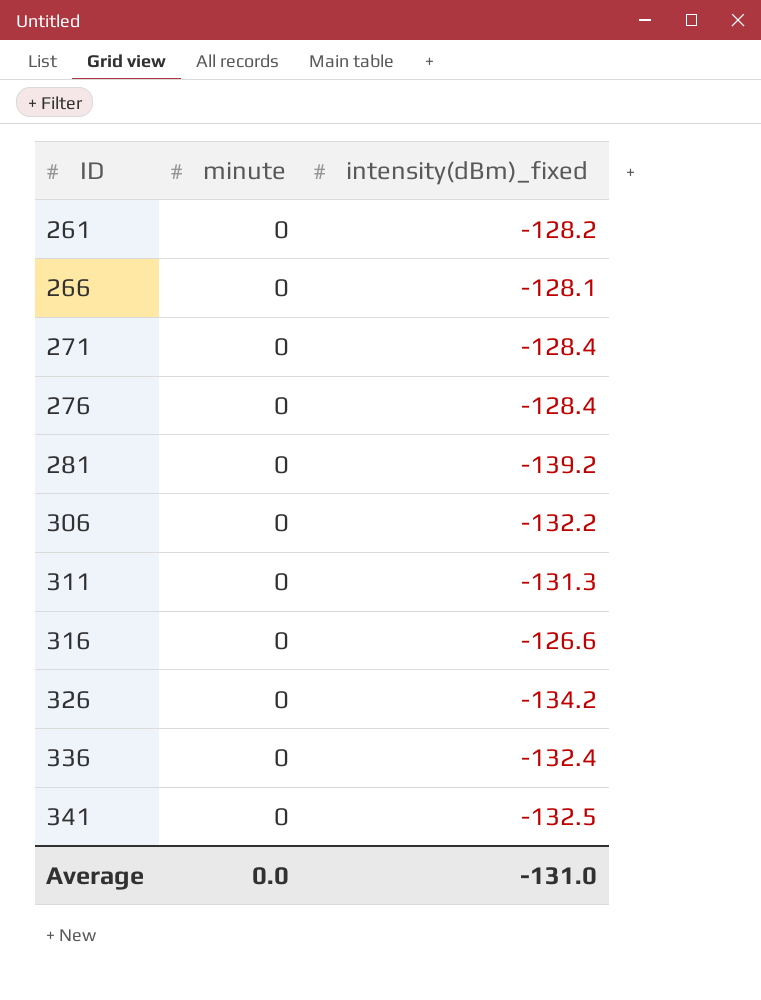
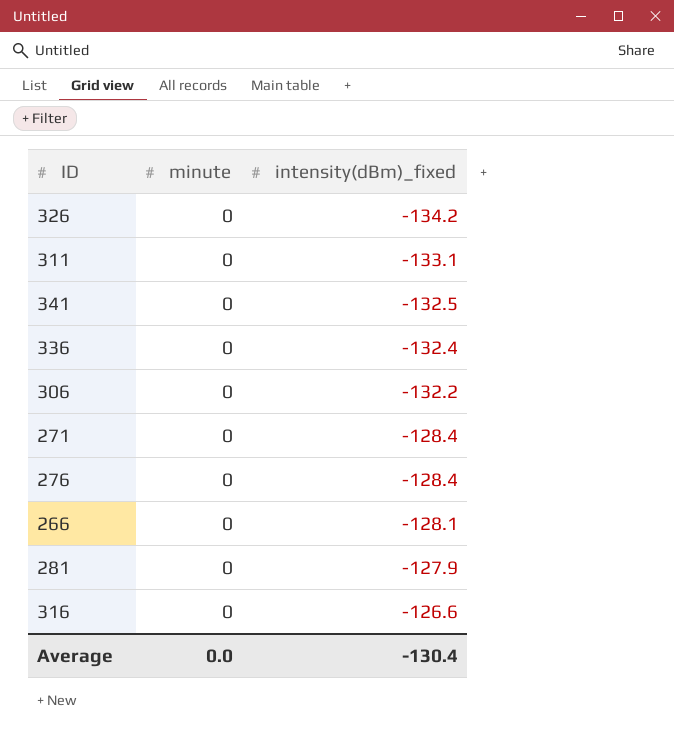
row order: ID ascending -> intensity(dBm)_fixed ascending
row 261: 0 | -128.2 -> none
311 | intensity(dBm)_fixed: -131.3 -> -133.1
281 | intensity(dBm)_fixed: -139.2 -> -127.9
Average | intensity(dBm)_fixed: -131.0 -> -130.4

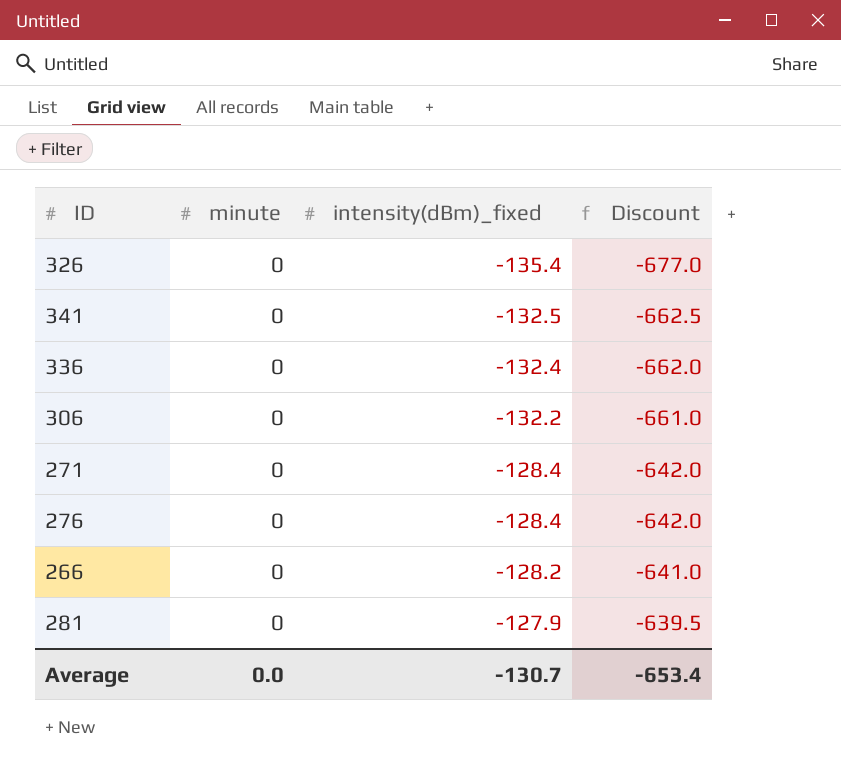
column Discount | formula: none -> [intensity(dBm)_fixed] * 5
row 311: 0 | -133.1 -> none
row 316: 0 | -126.6 -> none
326 | intensity(dBm)_fixed: -134.2 -> -135.4
266 | intensity(dBm)_fixed: -128.1 -> -128.2
Average | intensity(dBm)_fixed: -130.4 -> -130.7

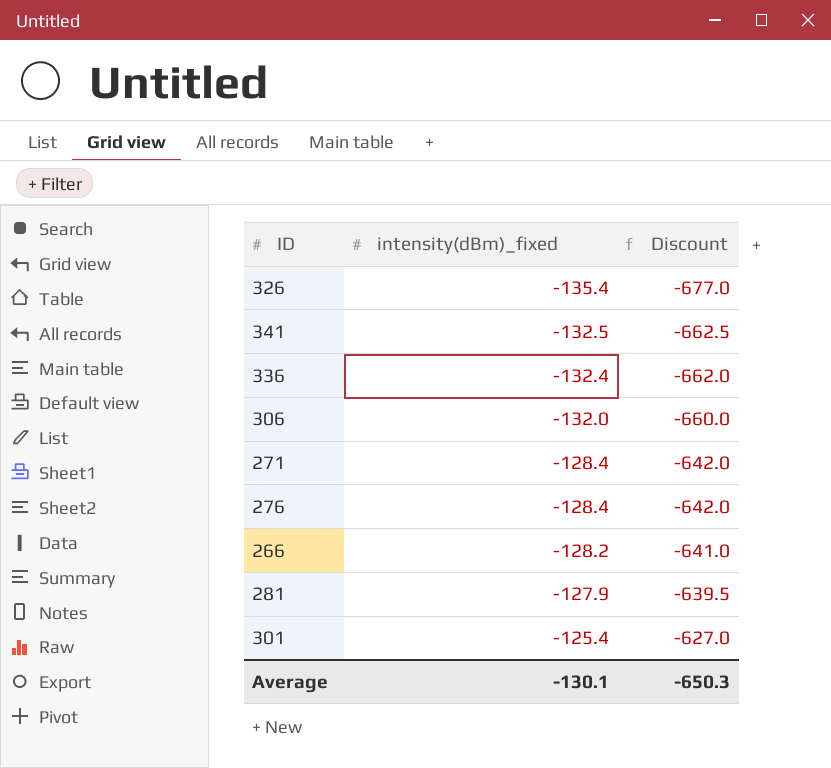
column minute | position: 2 -> none
306 | intensity(dBm)_fixed: -132.2 -> -132.0
306 | Discount: -661.0 -> -660.0
row 301: none -> -125.4 | -627.0
Average | intensity(dBm)_fixed: -130.7 -> -130.1
Average | Discount: -653.4 -> -650.3

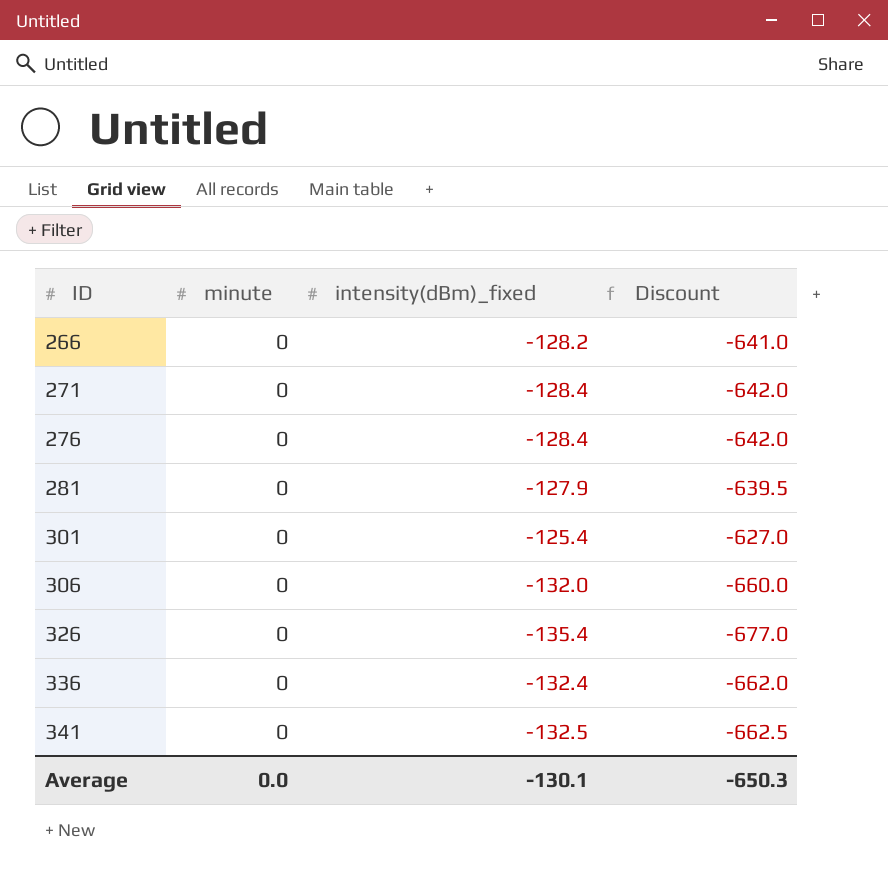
row order: intensity(dBm)_fixed ascending -> ID ascending
column minute | position: none -> 2

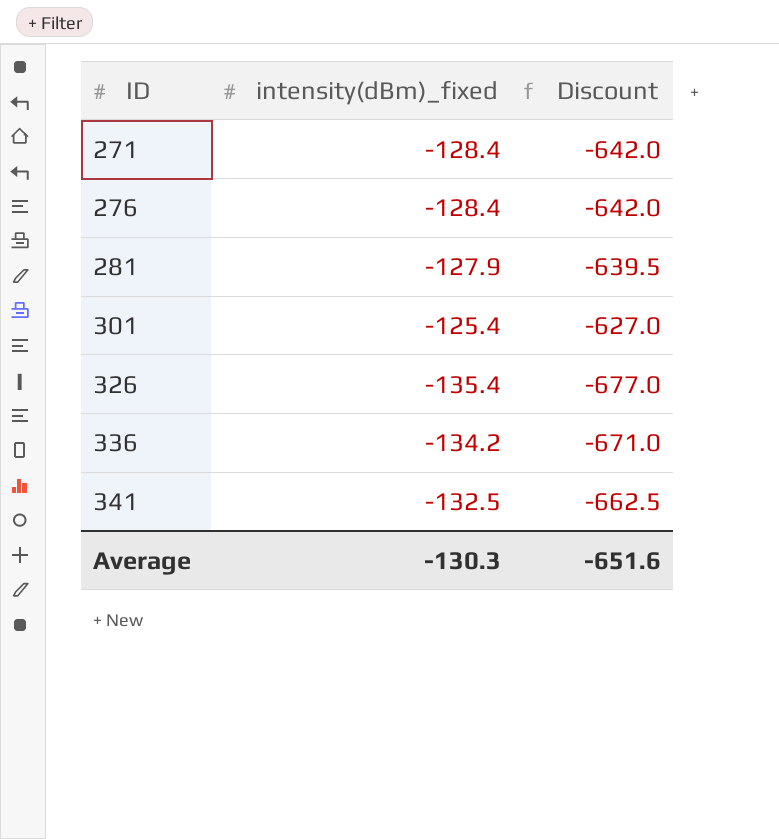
column minute | position: 2 -> none
row 266: 0 | -128.2 | -641.0 -> none
row 306: 0 | -132.0 | -660.0 -> none
336 | intensity(dBm)_fixed: -132.4 -> -134.2
336 | Discount: -662.0 -> -671.0
Average | intensity(dBm)_fixed: -130.1 -> -130.3
Average | Discount: -650.3 -> -651.6

